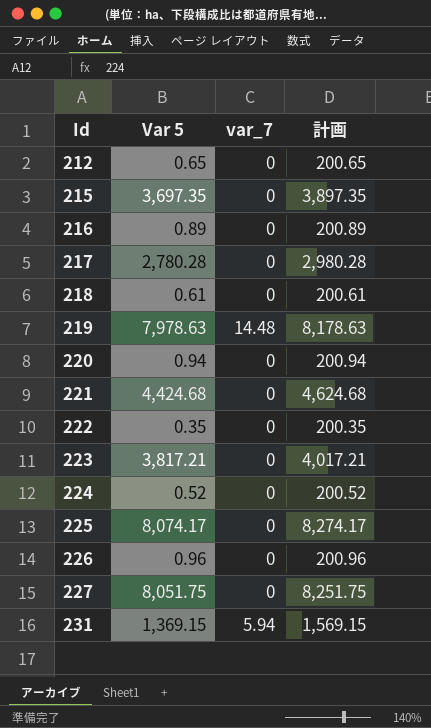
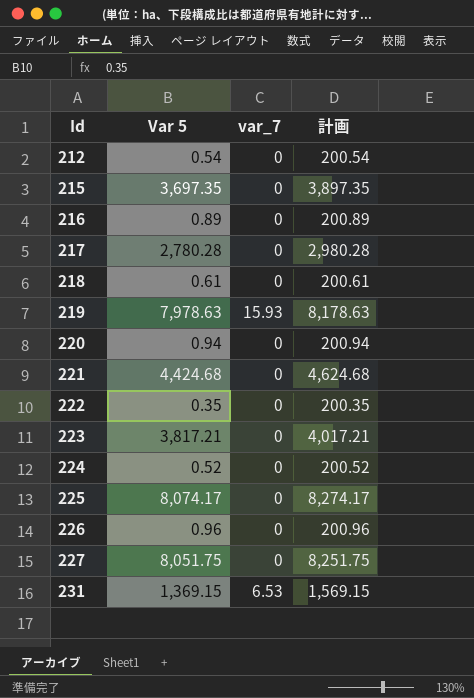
212 | Var 5: 0.65 -> 0.54
212 | 計画: 200.65 -> 200.54
219 | var_7: 14.48 -> 15.93
231 | var_7: 5.94 -> 6.53

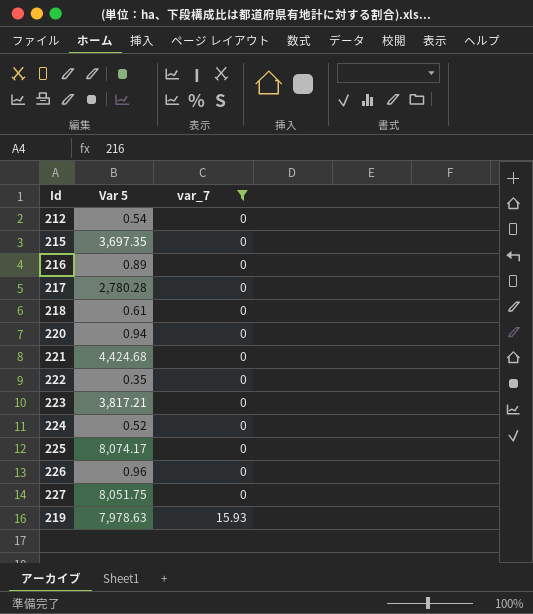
filter: none -> var_7 != 6.53
row order: Id ascending -> var_7 ascending
column 計画 | formula: [Var 5] + 200 -> none

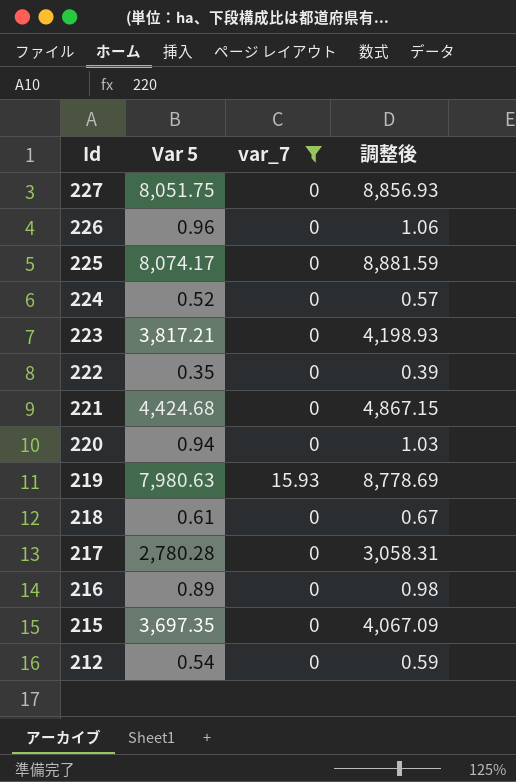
row order: var_7 ascending -> Id descending
column 調整後 | formula: none -> [Var 5] * 1.1
219 | Var 5: 7,978.63 -> 7,980.63

